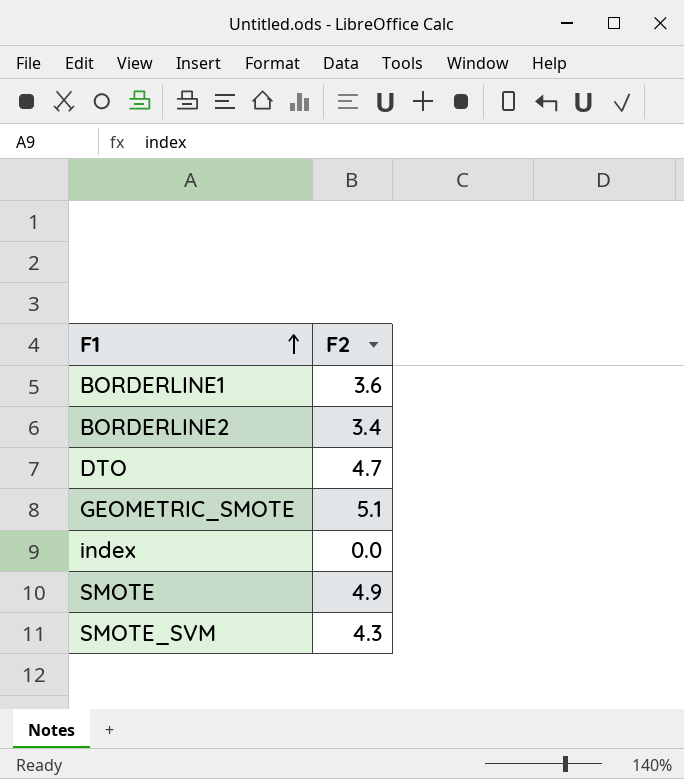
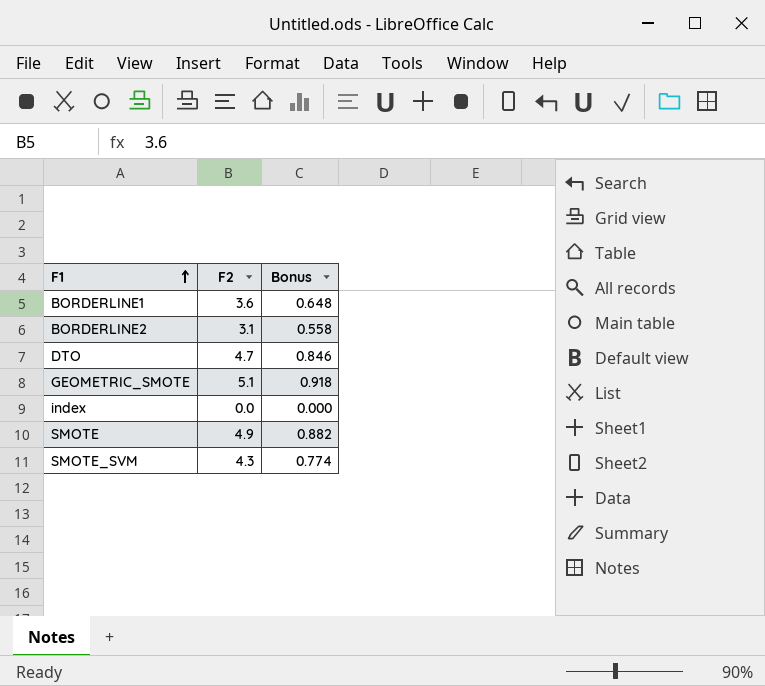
column Bonus | formula: none -> [F2] * 0.18
BORDERLINE2 | F2: 3.4 -> 3.1

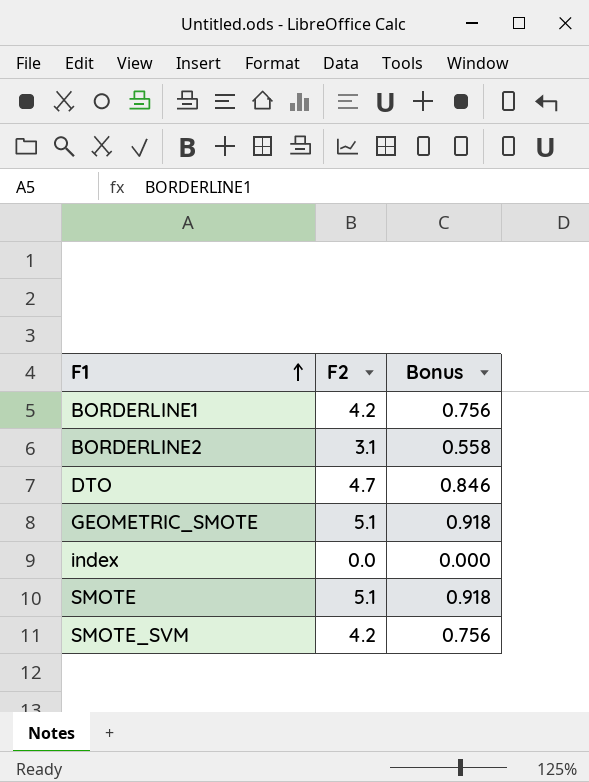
BORDERLINE1 | F2: 3.6 -> 4.2
BORDERLINE1 | Bonus: 0.648 -> 0.756
SMOTE | F2: 4.9 -> 5.1
SMOTE | Bonus: 0.882 -> 0.918
SMOTE_SVM | F2: 4.3 -> 4.2
SMOTE_SVM | Bonus: 0.774 -> 0.756

